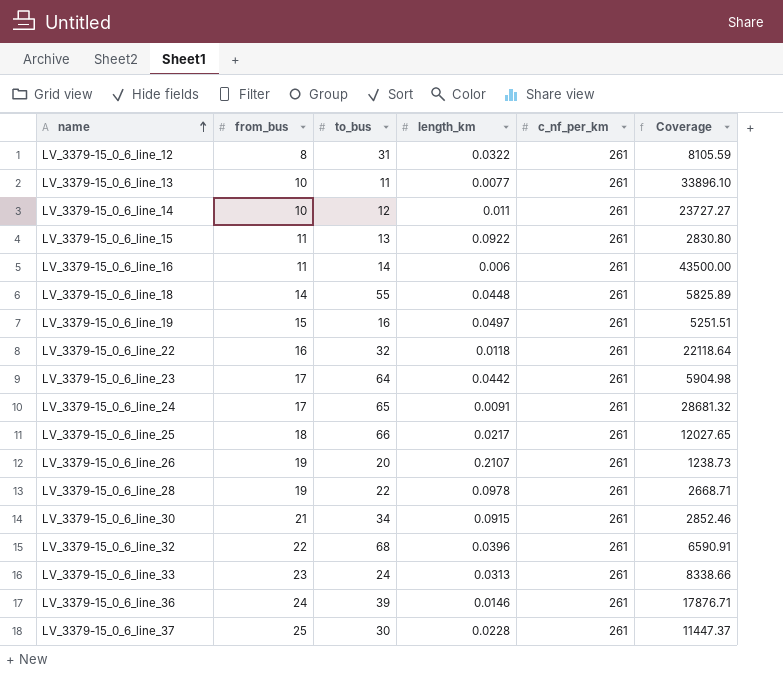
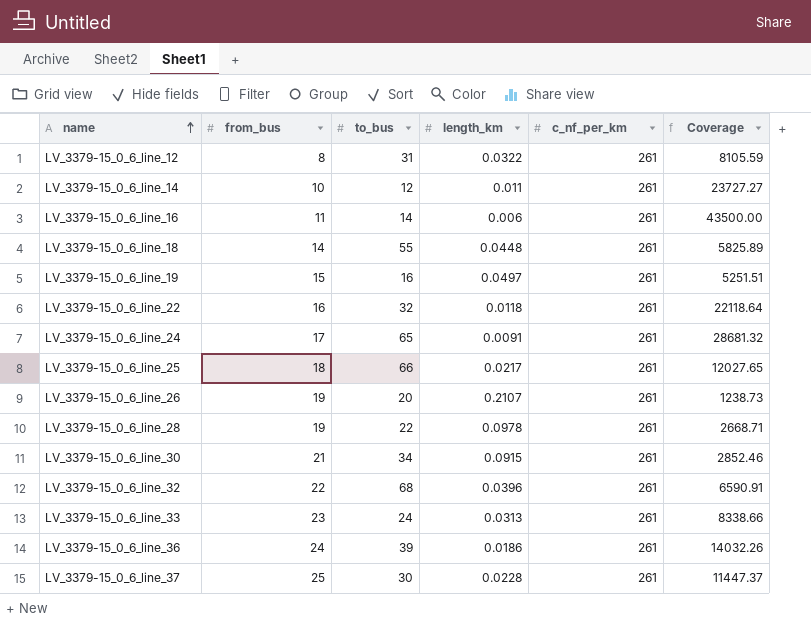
row LV_3379-15_0_6_line_13: 10 | 11 | 0.0077 | 261 | 33896.10 -> none
row LV_3379-15_0_6_line_15: 11 | 13 | 0.0922 | 261 | 2830.80 -> none
row LV_3379-15_0_6_line_23: 17 | 64 | 0.0442 | 261 | 5904.98 -> none
LV_3379-15_0_6_line_36 | length_km: 0.0146 -> 0.0186
LV_3379-15_0_6_line_36 | Coverage: 17876.71 -> 14032.26

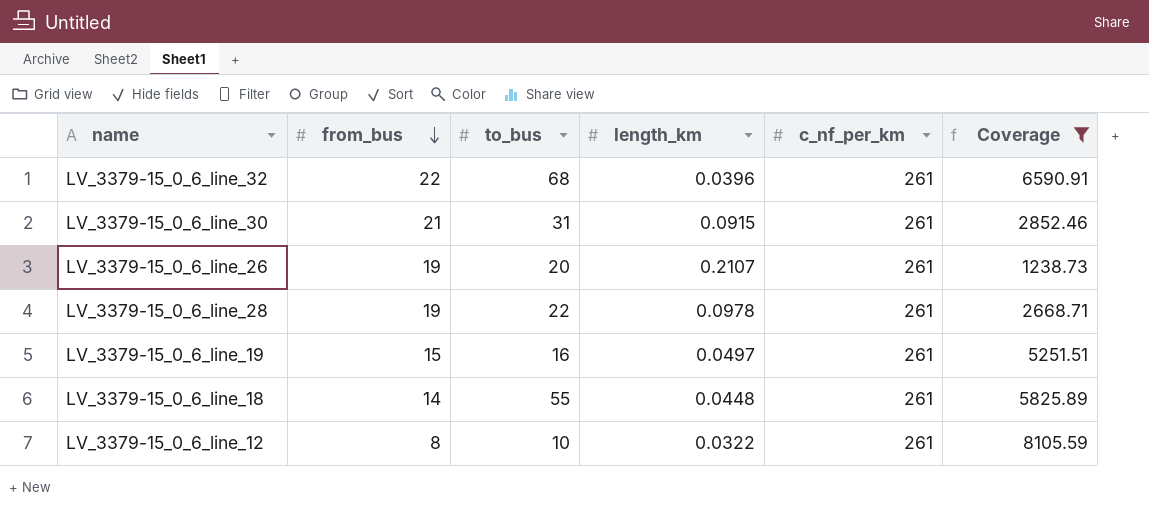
filter: none -> Coverage <= 8105.59
row order: name ascending -> from_bus descending
LV_3379-15_0_6_line_30 | to_bus: 34 -> 31
LV_3379-15_0_6_line_12 | to_bus: 31 -> 10

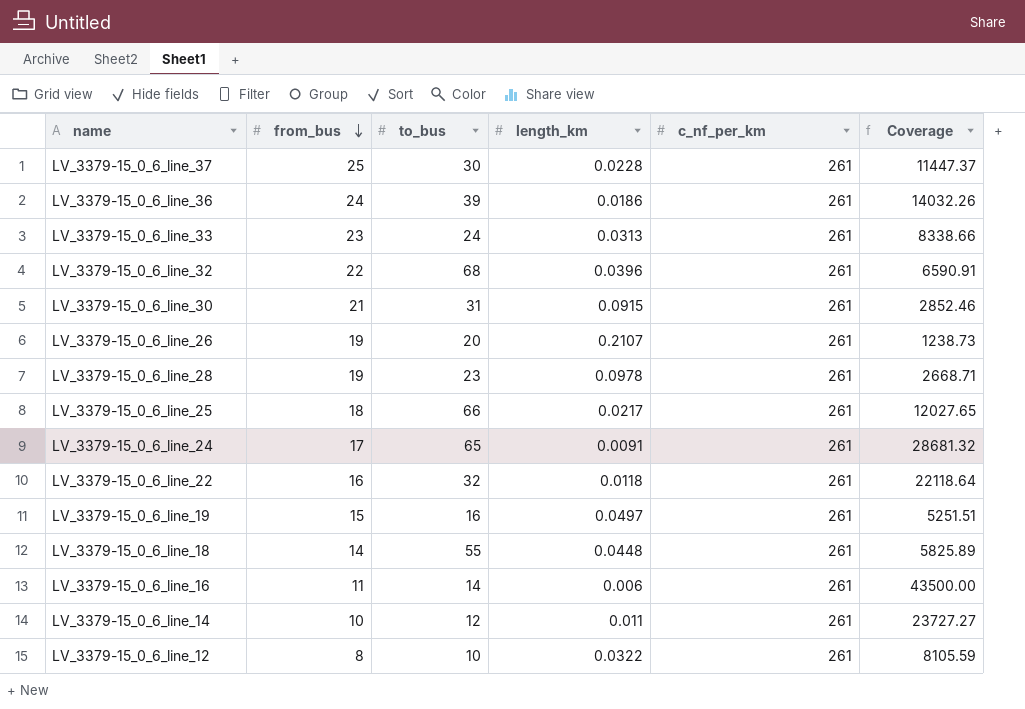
filter: Coverage <= 8105.59 -> none
LV_3379-15_0_6_line_28 | to_bus: 22 -> 23

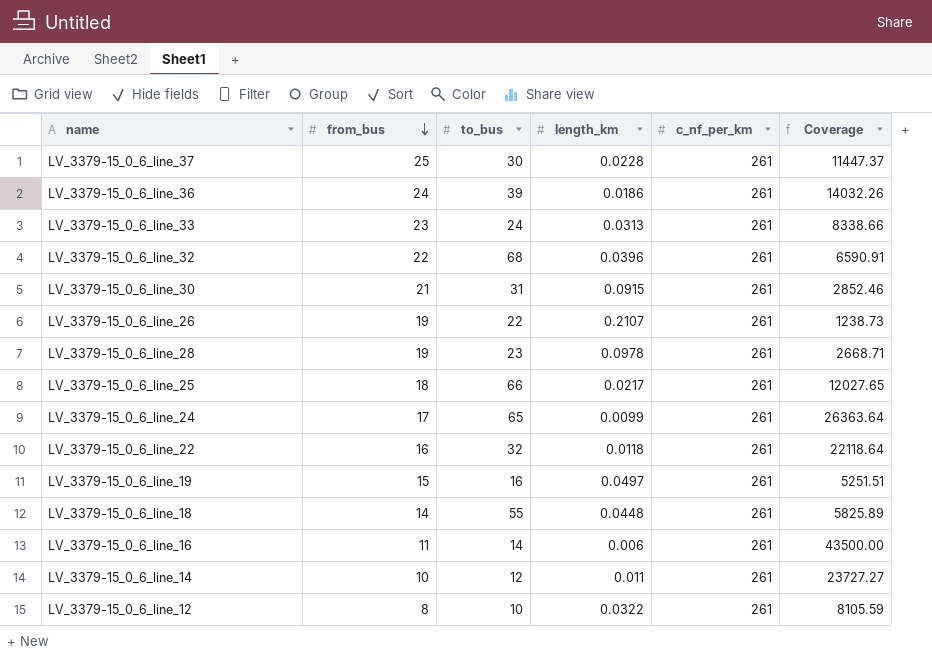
LV_3379-15_0_6_line_26 | to_bus: 20 -> 22
LV_3379-15_0_6_line_24 | length_km: 0.0091 -> 0.0099
LV_3379-15_0_6_line_24 | Coverage: 28681.32 -> 26363.64

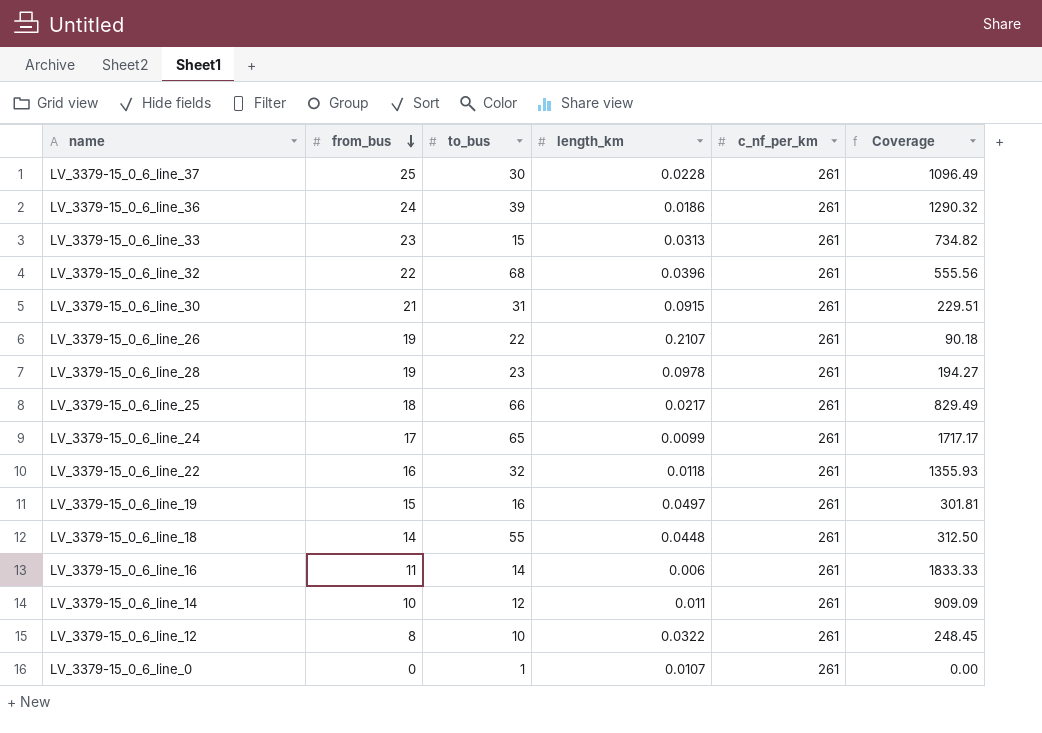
column Coverage | formula: [c_nf_per_km] / [length_km] -> [from_bus] / [length_km]
LV_3379-15_0_6_line_33 | to_bus: 24 -> 15
row LV_3379-15_0_6_line_0: none -> 0 | 1 | 0.0107 | 261 | 0.00

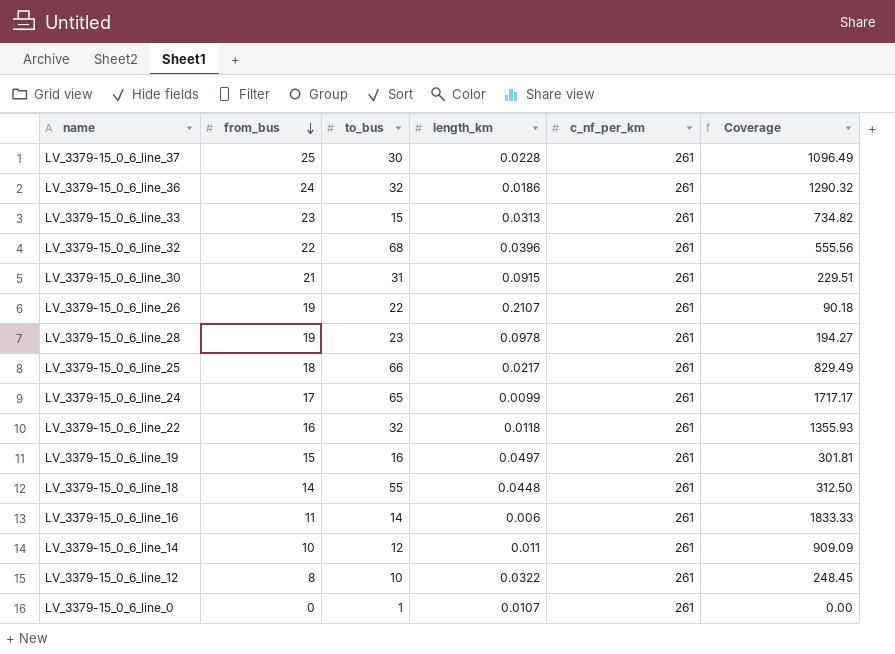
LV_3379-15_0_6_line_36 | to_bus: 39 -> 32

